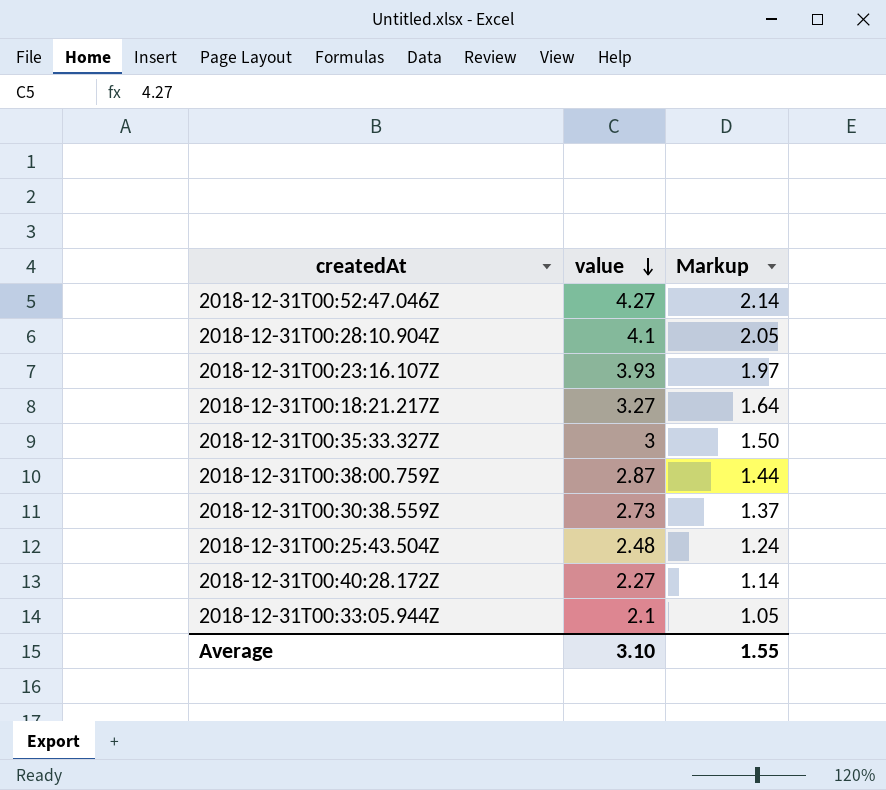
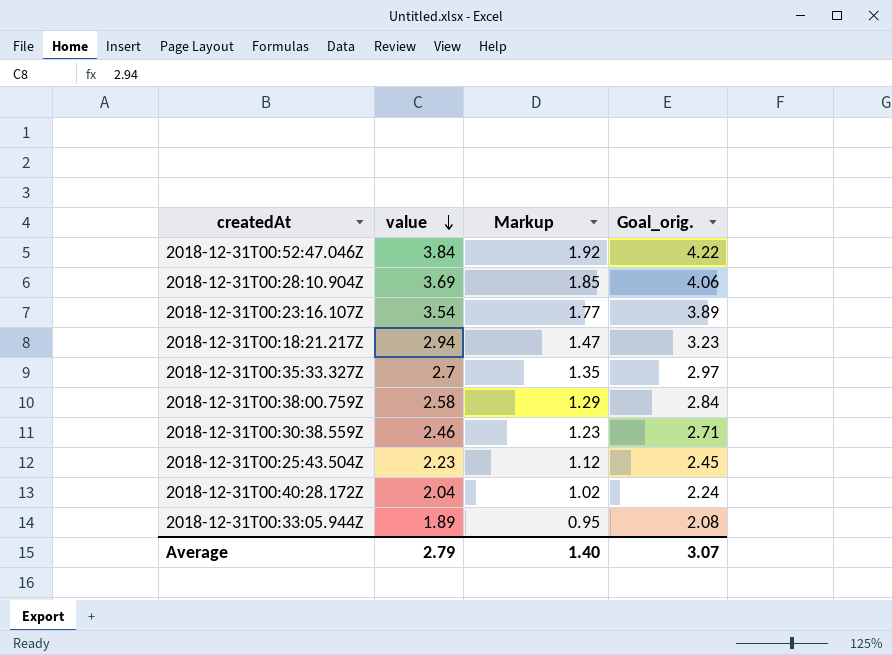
column Goal_orig. | formula: none -> [value] * 1.1
2018-12-31T00:52:47.046Z | value: 4.27 -> 3.84
2018-12-31T00:52:47.046Z | Markup: 2.14 -> 1.92
2018-12-31T00:28:10.904Z | value: 4.1 -> 3.69
2018-12-31T00:28:10.904Z | Markup: 2.05 -> 1.85
2018-12-31T00:23:16.107Z | value: 3.93 -> 3.54
2018-12-31T00:23:16.107Z | Markup: 1.97 -> 1.77
2018-12-31T00:18:21.217Z | value: 3.27 -> 2.94
2018-12-31T00:18:21.217Z | Markup: 1.64 -> 1.47
2018-12-31T00:35:33.327Z | value: 3 -> 2.7
2018-12-31T00:35:33.327Z | Markup: 1.50 -> 1.35
2018-12-31T00:38:00.759Z | value: 2.87 -> 2.58
2018-12-31T00:38:00.759Z | Markup: 1.44 -> 1.29
2018-12-31T00:30:38.559Z | value: 2.73 -> 2.46
2018-12-31T00:30:38.559Z | Markup: 1.37 -> 1.23
2018-12-31T00:25:43.504Z | value: 2.48 -> 2.23
2018-12-31T00:25:43.504Z | Markup: 1.24 -> 1.12
2018-12-31T00:40:28.172Z | value: 2.27 -> 2.04
2018-12-31T00:40:28.172Z | Markup: 1.14 -> 1.02
2018-12-31T00:33:05.944Z | value: 2.1 -> 1.89
2018-12-31T00:33:05.944Z | Markup: 1.05 -> 0.95
Average | value: 3.10 -> 2.79
Average | Markup: 1.55 -> 1.40

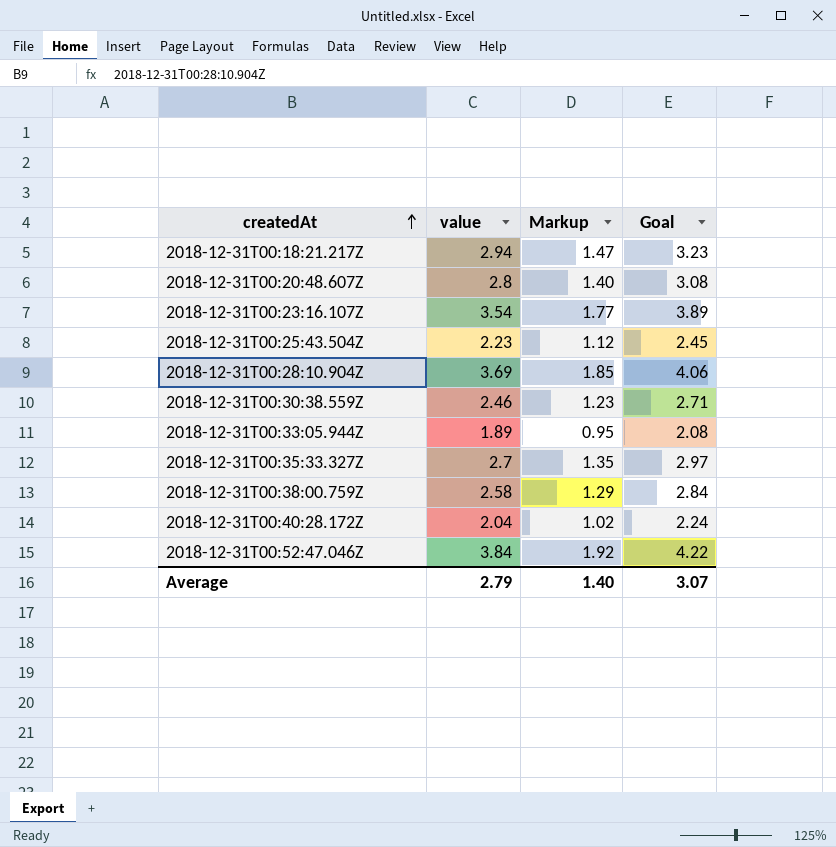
row order: value descending -> createdAt ascending
column name: Goal_orig. -> Goal
row 2018-12-31T00:20:48.607Z: none -> 2.8 | 1.40 | 3.08

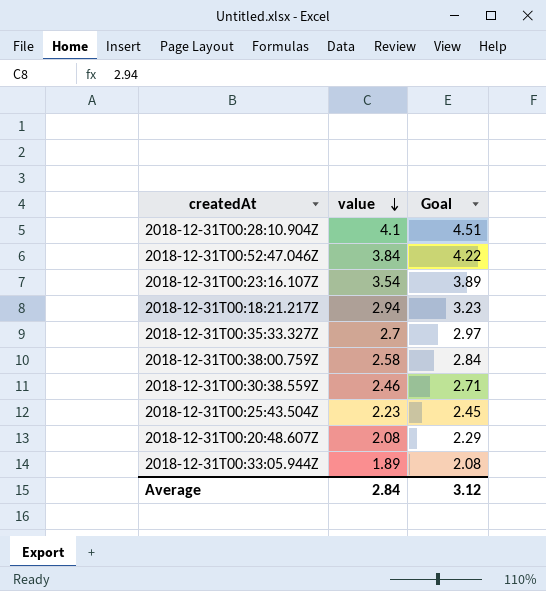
row order: createdAt ascending -> value descending
column Markup | formula: [value] * 0.5 -> none
row 2018-12-31T00:40:28.172Z: 2.04 | 1.02 | 2.24 -> none
2018-12-31T00:28:10.904Z | value: 3.69 -> 4.1
2018-12-31T00:28:10.904Z | Goal: 4.06 -> 4.51
2018-12-31T00:20:48.607Z | value: 2.8 -> 2.08
2018-12-31T00:20:48.607Z | Goal: 3.08 -> 2.29
Average | value: 2.79 -> 2.84
Average | Goal: 3.07 -> 3.12

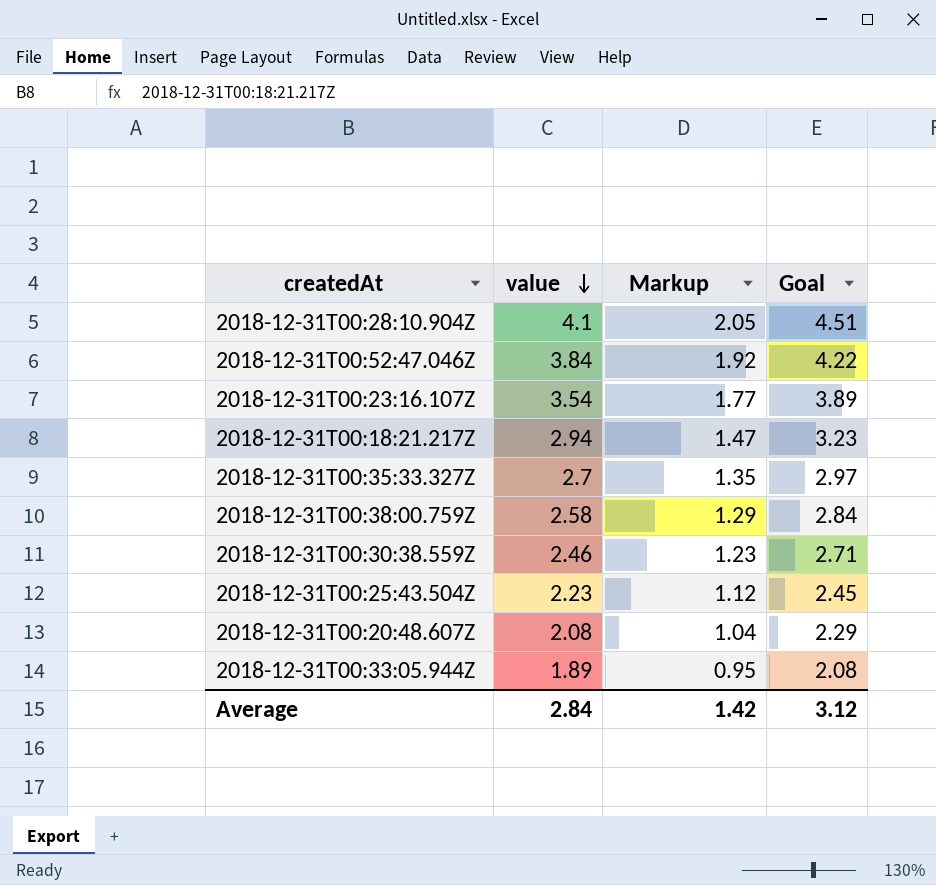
column Markup | formula: none -> [value] * 0.5

